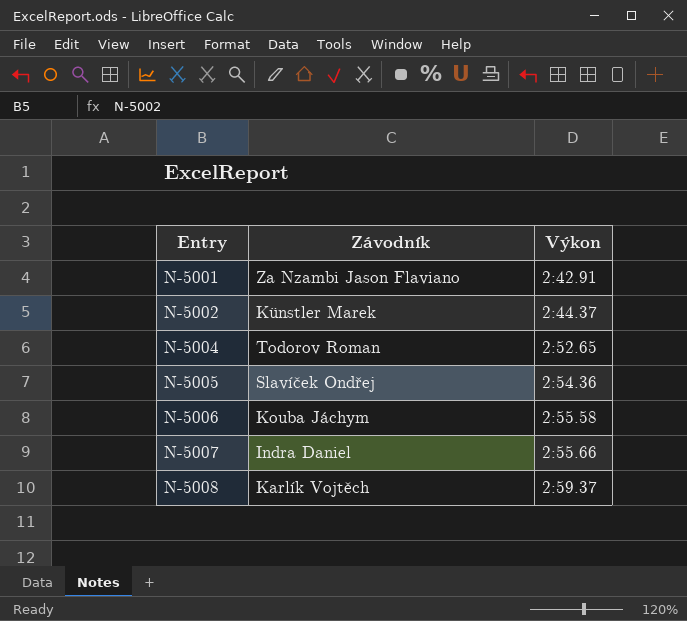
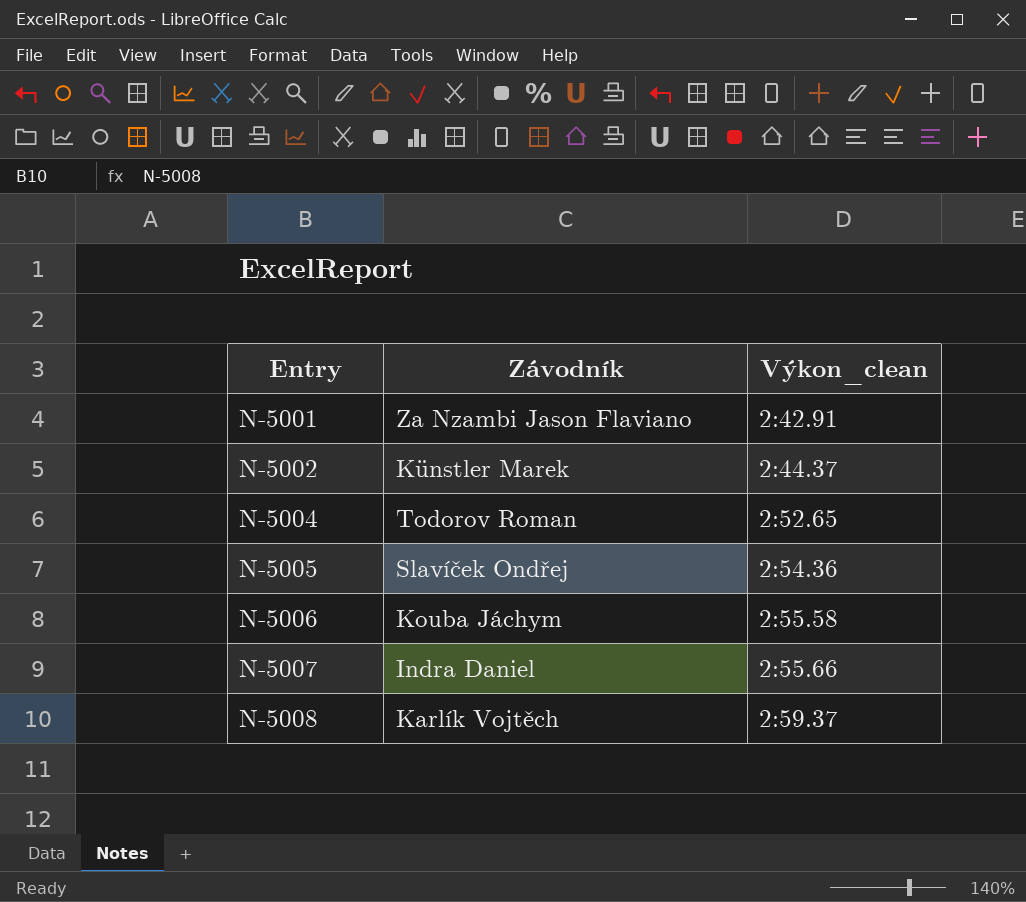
column name: Výkon -> Výkon_clean

